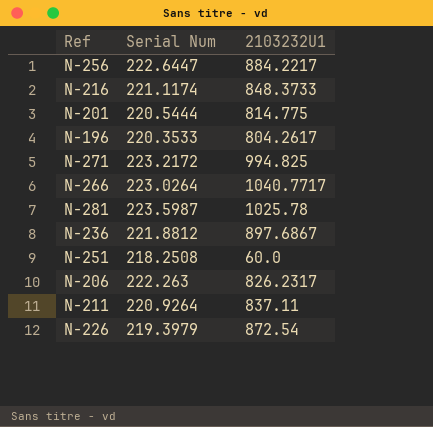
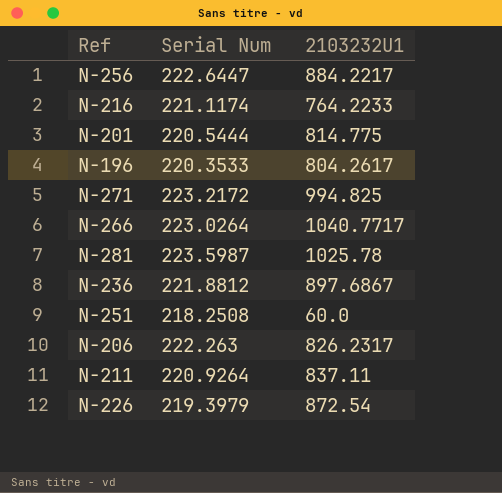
N-216 | 2103232U1: 848.3733 -> 764.2233

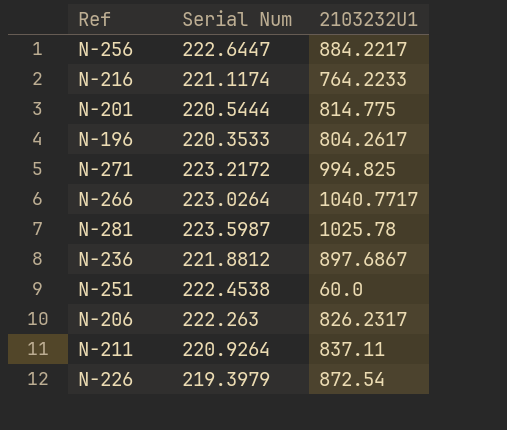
N-251 | Serial Num: 218.2508 -> 222.4538

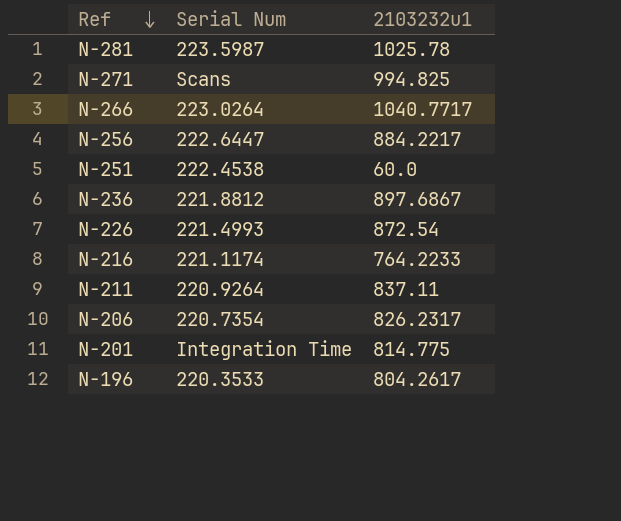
row order: none -> Ref descending
column name: 2103232U1 -> 2103232u1
N-271 | Serial Num: 223.2172 -> Scans
N-226 | Serial Num: 219.3979 -> 221.4993
N-206 | Serial Num: 222.263 -> 220.7354
N-201 | Serial Num: 220.5444 -> Integration Time

